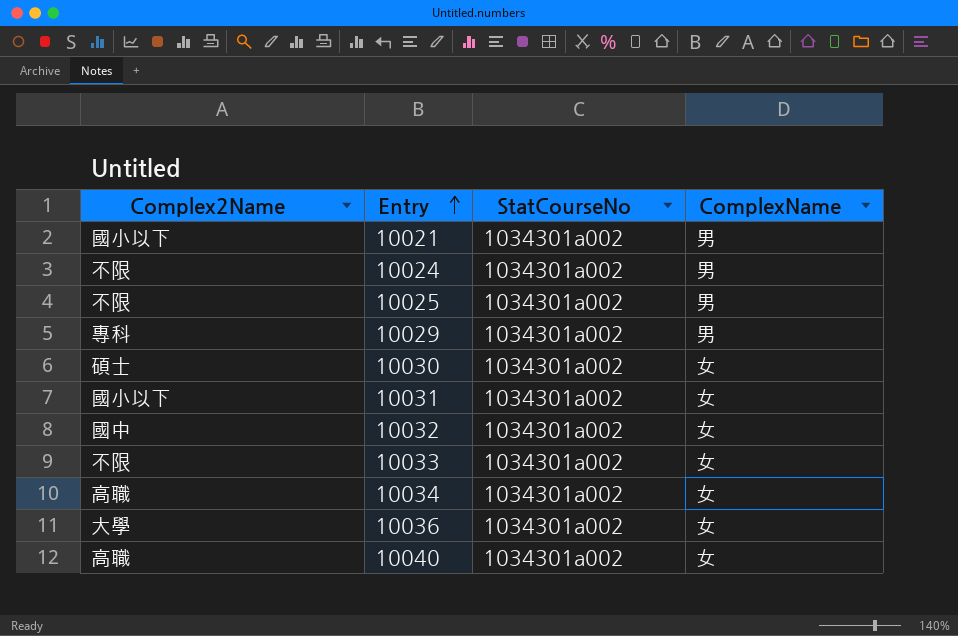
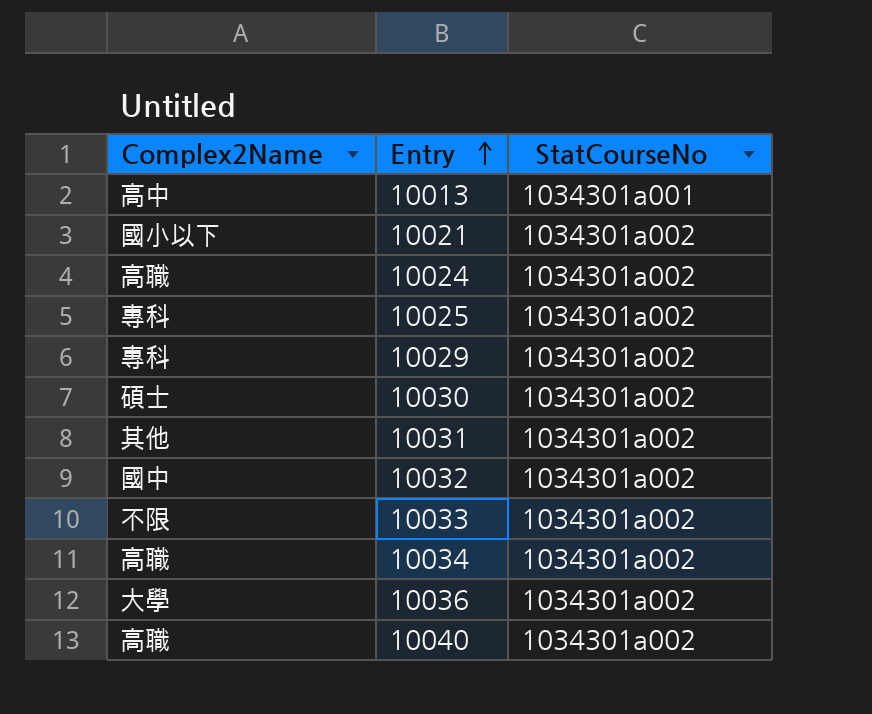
column ComplexName | position: 4 -> none
row 10013: none -> 高中 | 1034301a001
10024 | Complex2Name: 不限 -> 高職
10025 | Complex2Name: 不限 -> 專科
10031 | Complex2Name: 國小以下 -> 其他

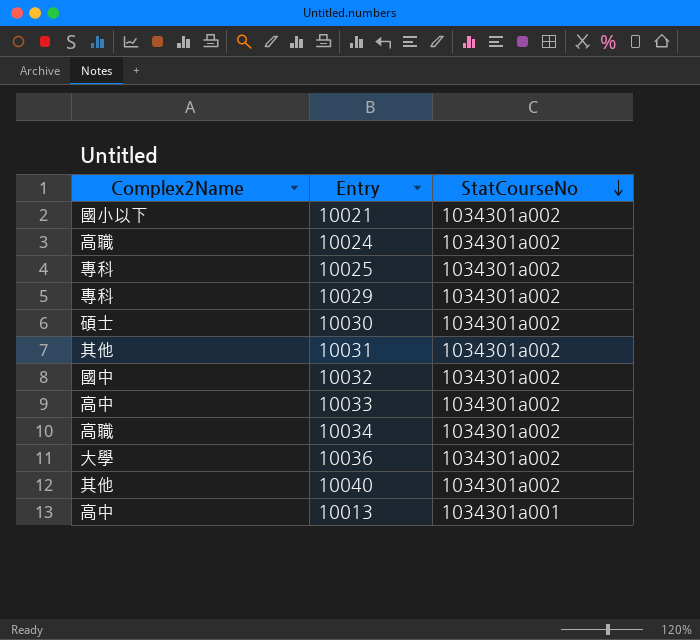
row order: Entry ascending -> StatCourseNo descending
10033 | Complex2Name: 不限 -> 高中
10040 | Complex2Name: 高職 -> 其他

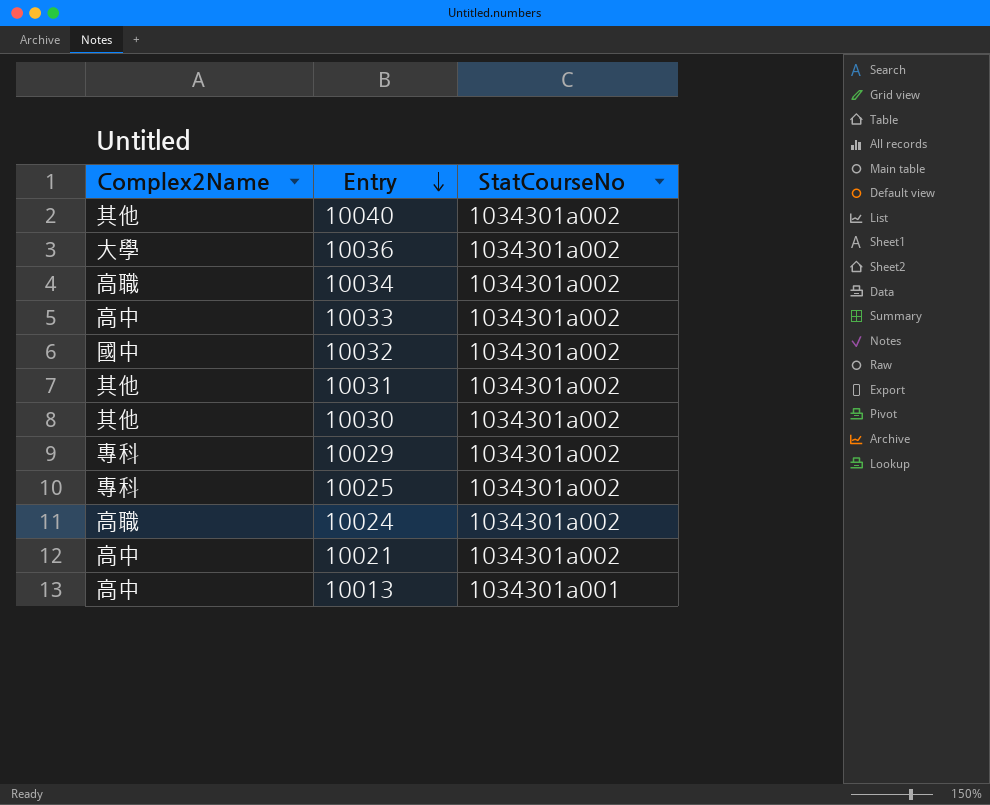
row order: StatCourseNo descending -> Entry descending
10030 | Complex2Name: 碩士 -> 其他
10021 | Complex2Name: 國小以下 -> 高中

